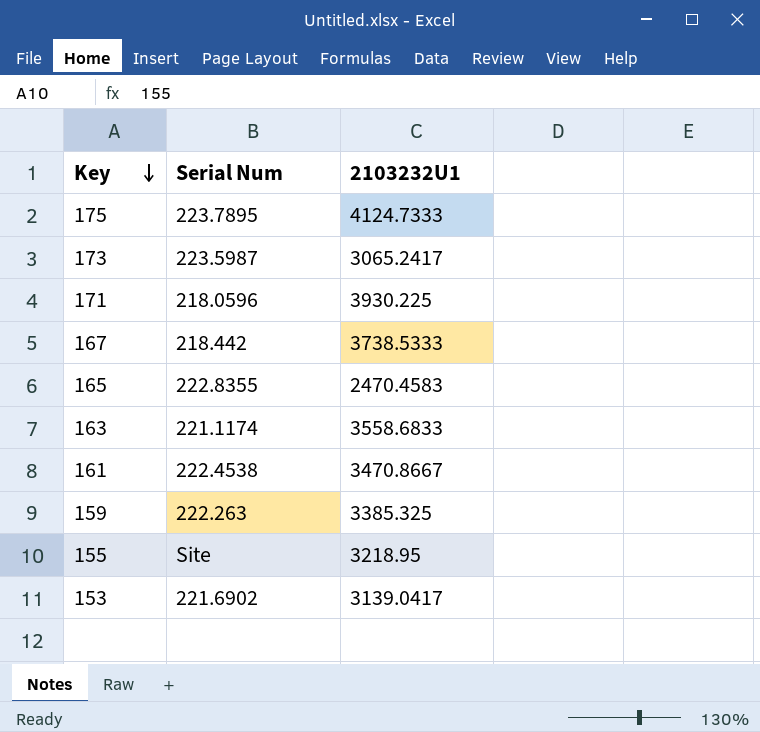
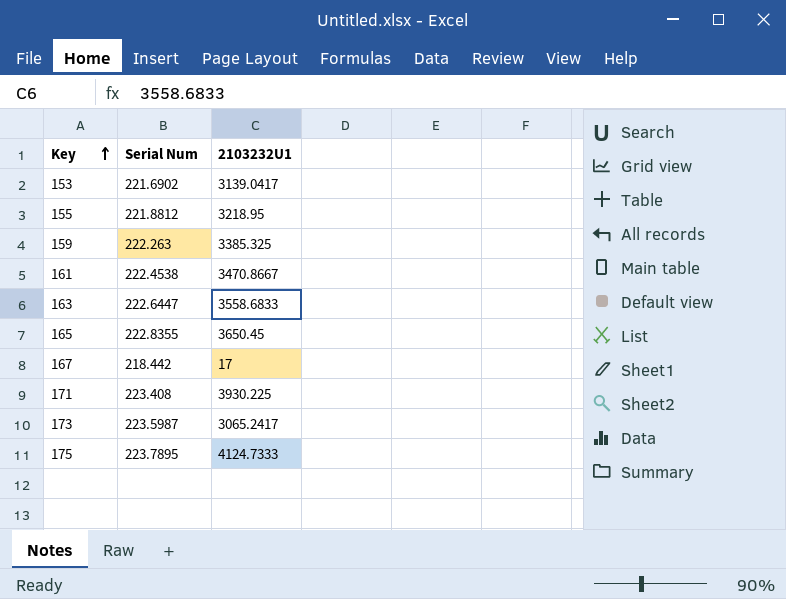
row order: Key descending -> Key ascending
155 | Serial Num: Site -> 221.8812
163 | Serial Num: 221.1174 -> 222.6447
165 | 2103232U1: 2470.4583 -> 3650.45
167 | 2103232U1: 3738.5333 -> 17
171 | Serial Num: 218.0596 -> 223.408

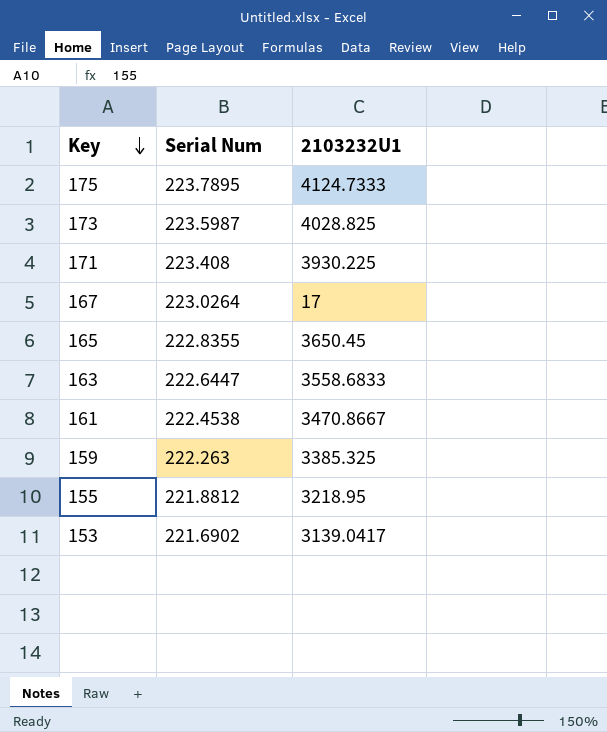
row order: Key ascending -> Key descending
173 | 2103232U1: 3065.2417 -> 4028.825
167 | Serial Num: 218.442 -> 223.0264

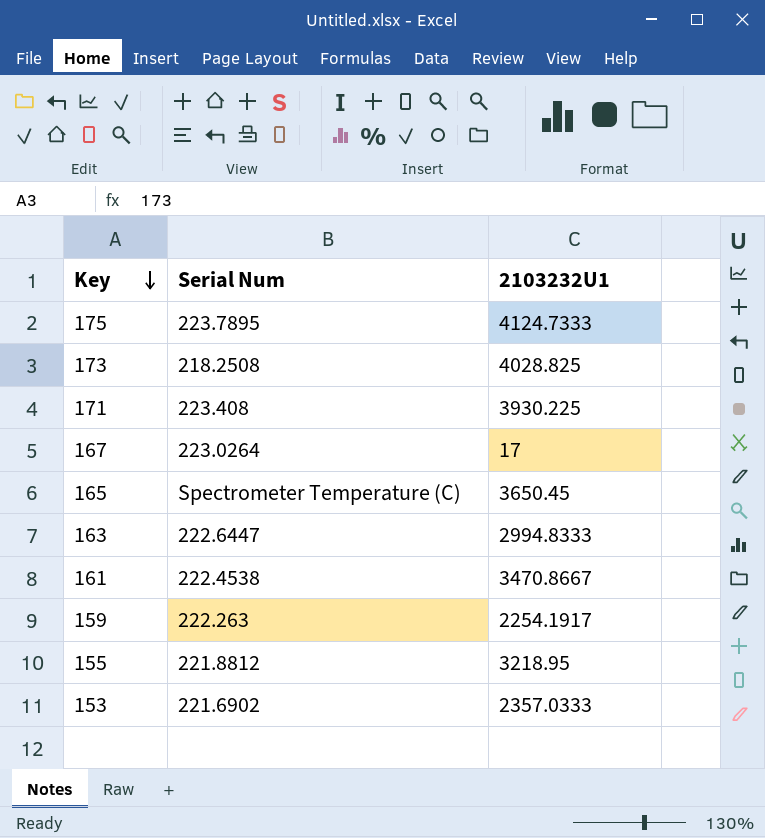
173 | Serial Num: 223.5987 -> 218.2508
165 | Serial Num: 222.8355 -> Spectrometer Temperature (C)
163 | 2103232U1: 3558.6833 -> 2994.8333
159 | 2103232U1: 3385.325 -> 2254.1917
153 | 2103232U1: 3139.0417 -> 2357.0333

